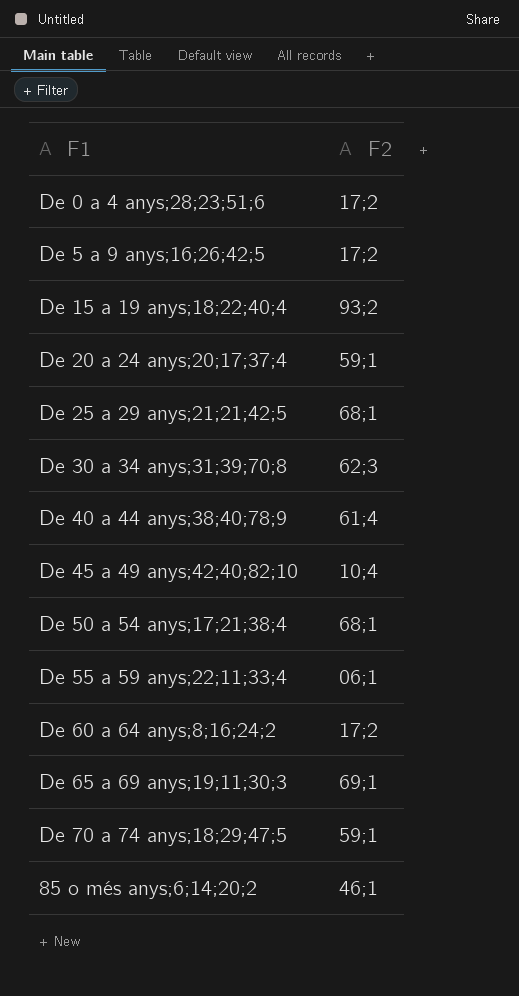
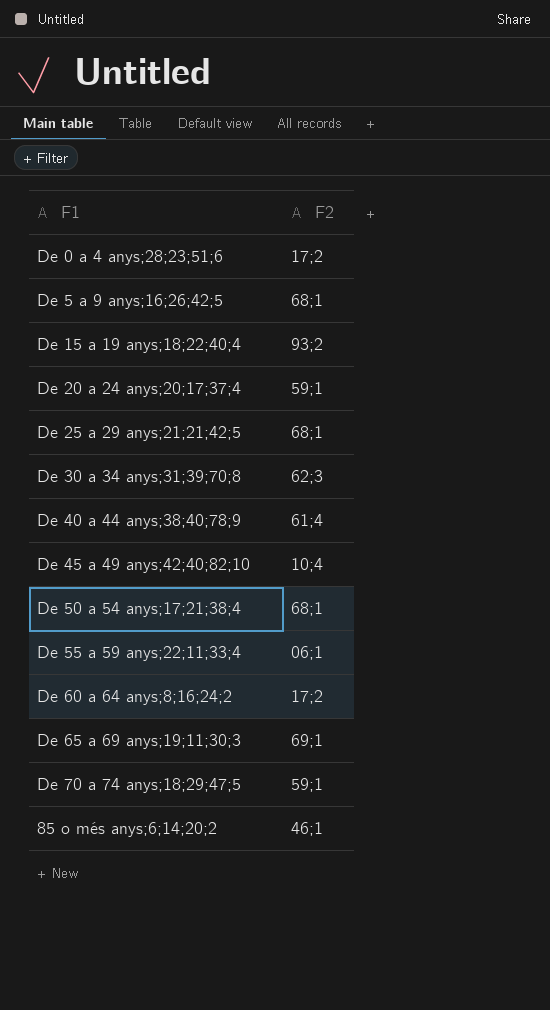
De 5 a 9 anys;16;26;42;5 | F2: 17;2 -> 68;1

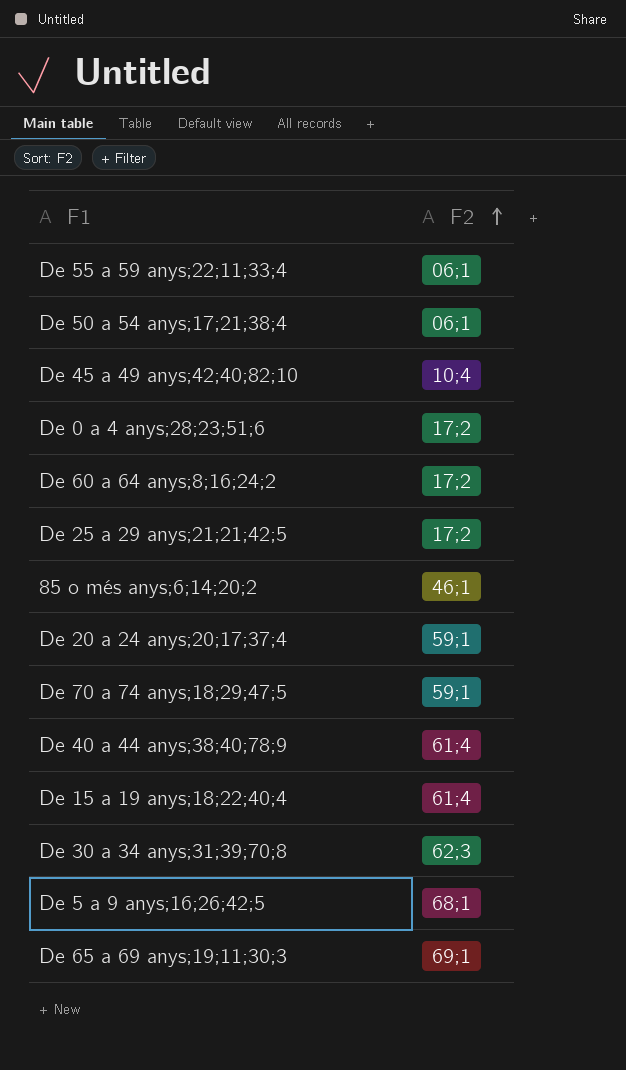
row order: none -> F2 ascending
De 50 a 54 anys;17;21;38;4 | F2: 68;1 -> 06;1
De 25 a 29 anys;21;21;42;5 | F2: 68;1 -> 17;2
De 15 a 19 anys;18;22;40;4 | F2: 93;2 -> 61;4

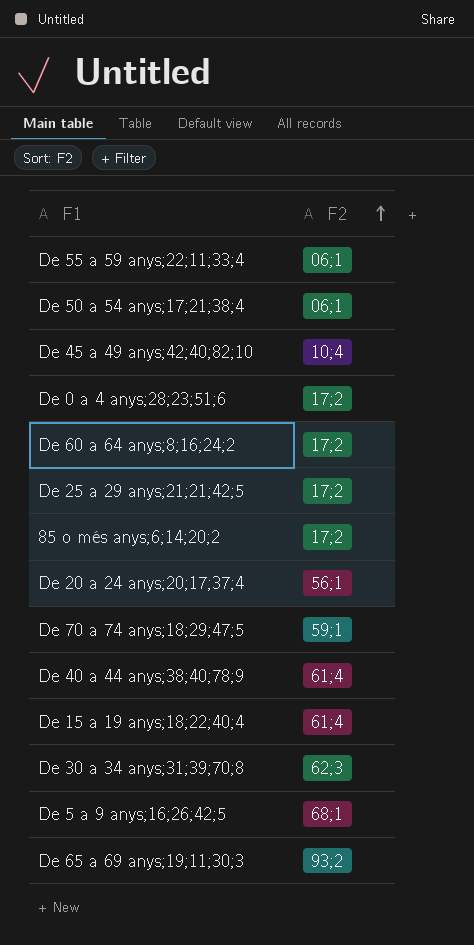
85 o més anys;6;14;20;2 | F2: 46;1 -> 17;2
De 20 a 24 anys;20;17;37;4 | F2: 59;1 -> 56;1
De 65 a 69 anys;19;11;30;3 | F2: 69;1 -> 93;2

